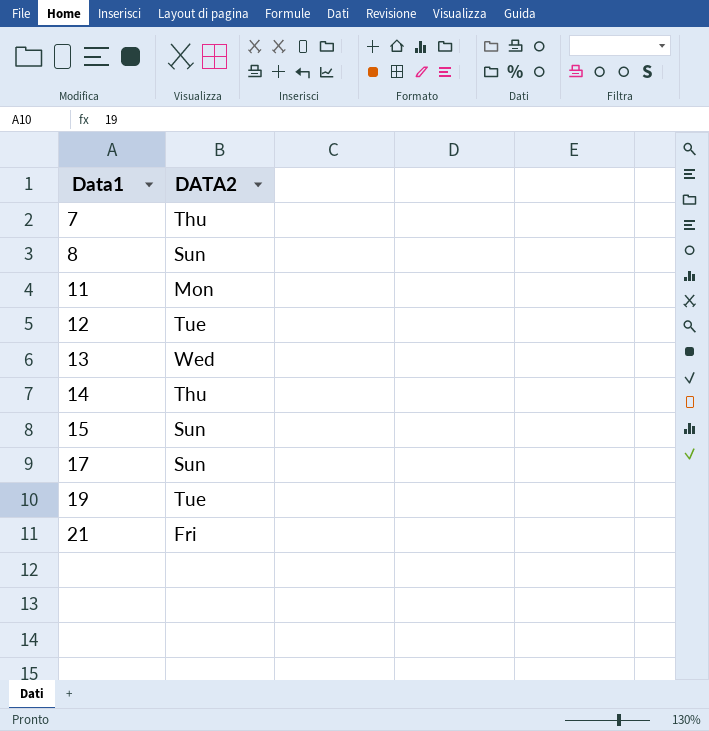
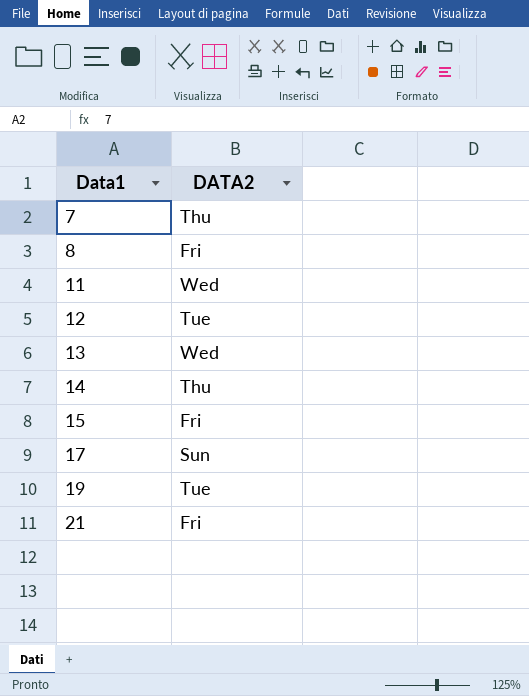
8 | DATA2: Sun -> Fri
11 | DATA2: Mon -> Wed
15 | DATA2: Sun -> Fri

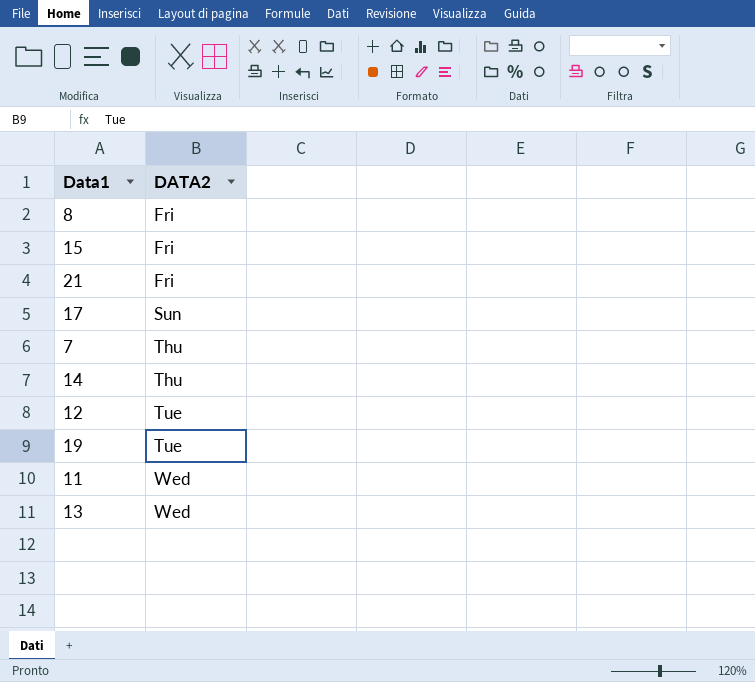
row order: Data1 ascending -> DATA2 ascending

